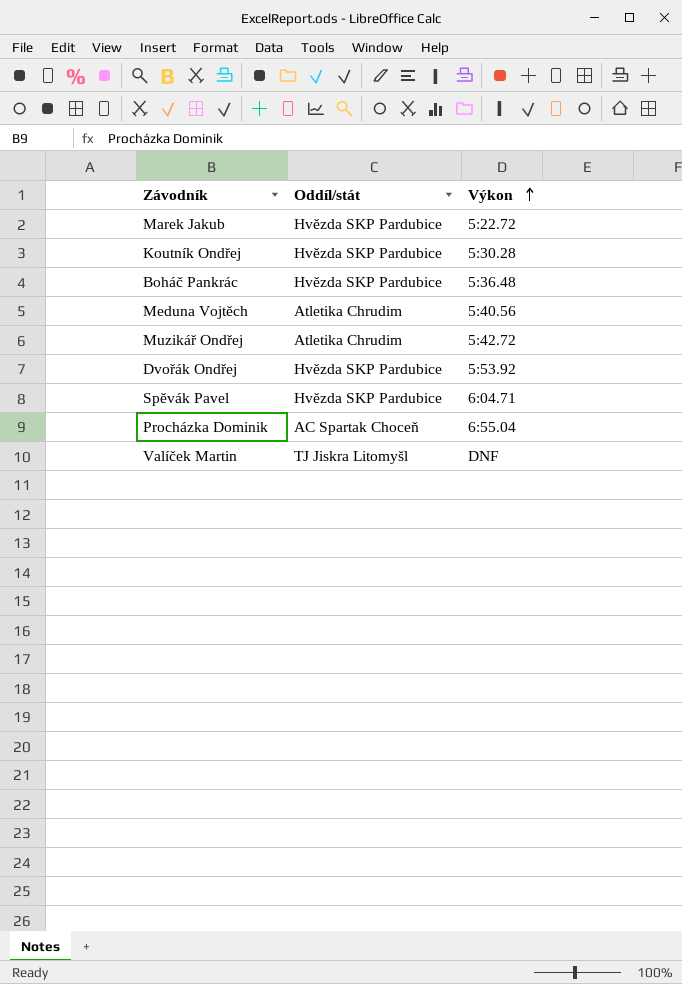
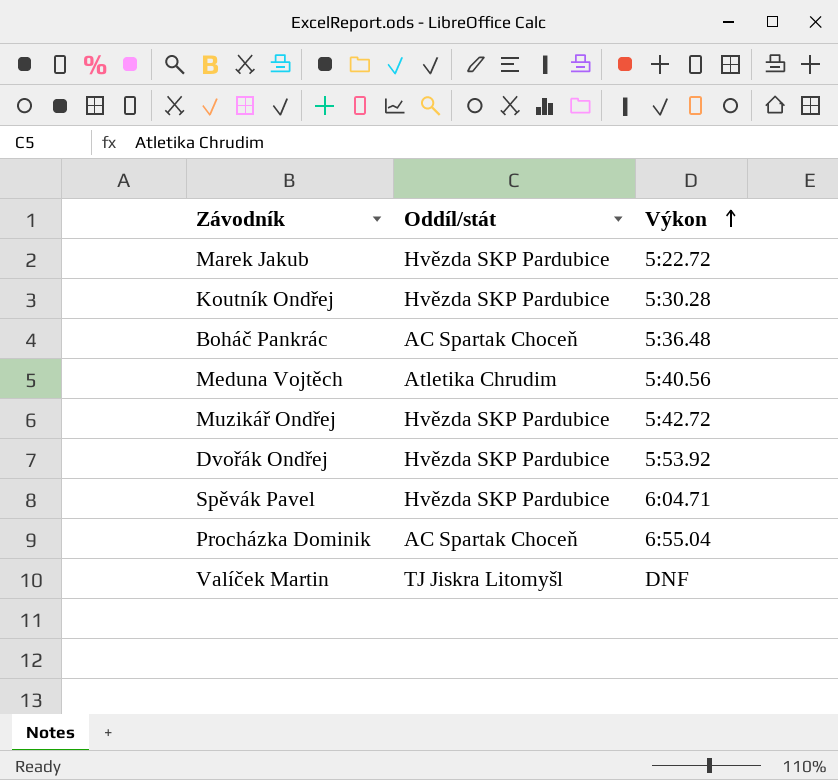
Boháč Pankrác | Oddíl/stát: Hvězda SKP Pardubice -> AC Spartak Choceň
Muzikář Ondřej | Oddíl/stát: Atletika Chrudim -> Hvězda SKP Pardubice

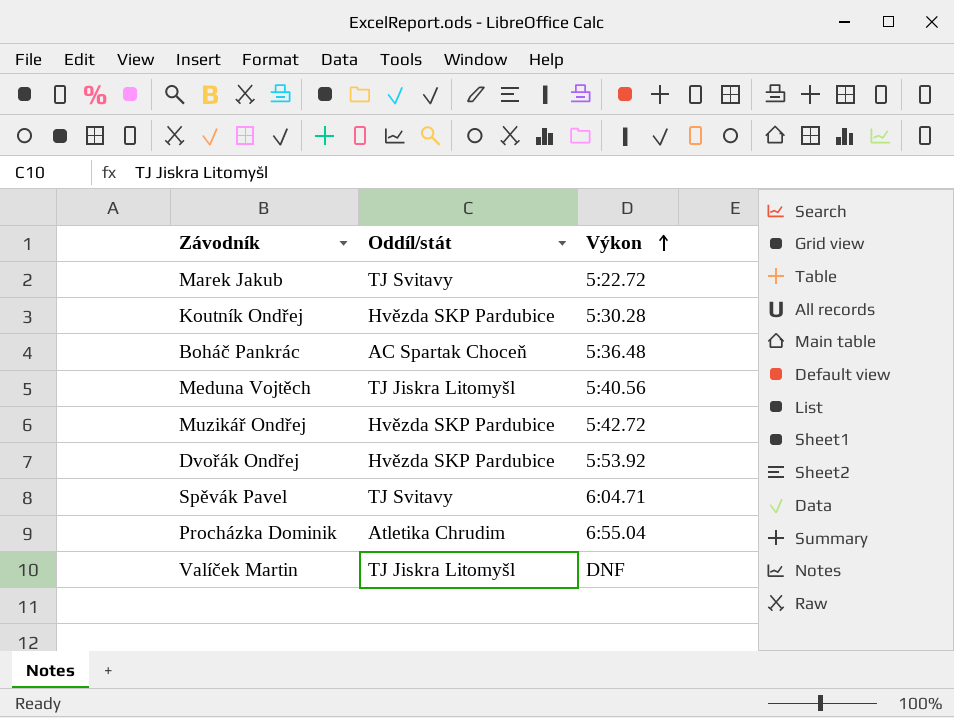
Marek Jakub | Oddíl/stát: Hvězda SKP Pardubice -> TJ Svitavy
Meduna Vojtěch | Oddíl/stát: Atletika Chrudim -> TJ Jiskra Litomyšl
Spěvák Pavel | Oddíl/stát: Hvězda SKP Pardubice -> TJ Svitavy
Procházka Dominik | Oddíl/stát: AC Spartak Choceň -> Atletika Chrudim

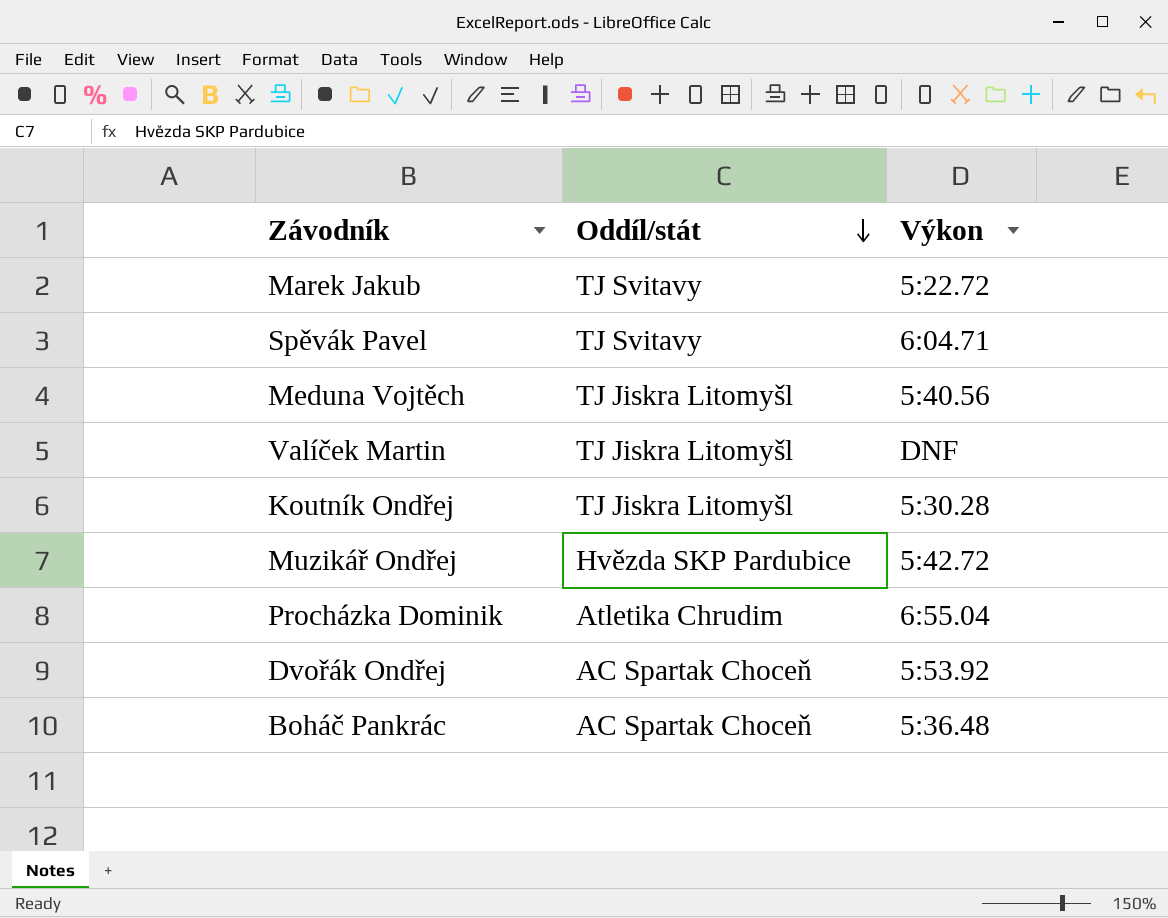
row order: Výkon ascending -> Oddíl/stát descending
Koutník Ondřej | Oddíl/stát: Hvězda SKP Pardubice -> TJ Jiskra Litomyšl
Dvořák Ondřej | Oddíl/stát: Hvězda SKP Pardubice -> AC Spartak Choceň

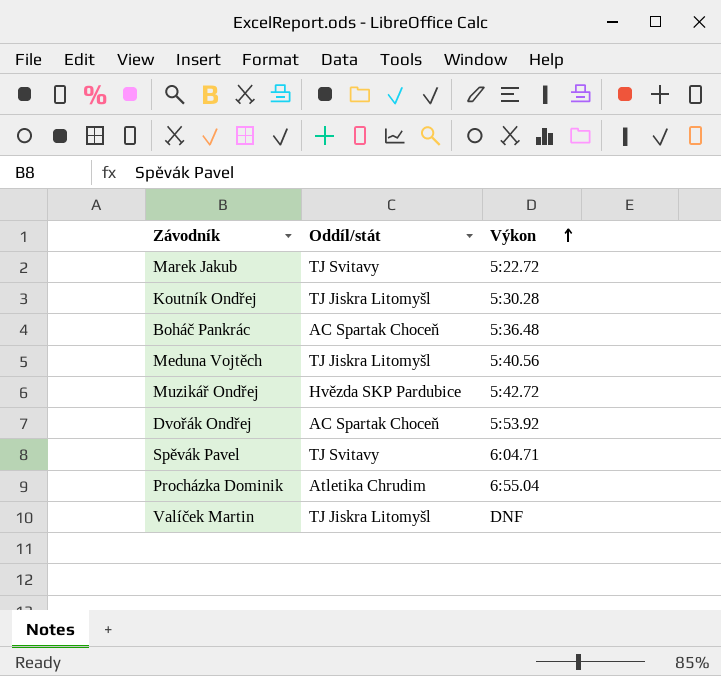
row order: Oddíl/stát descending -> Výkon ascending

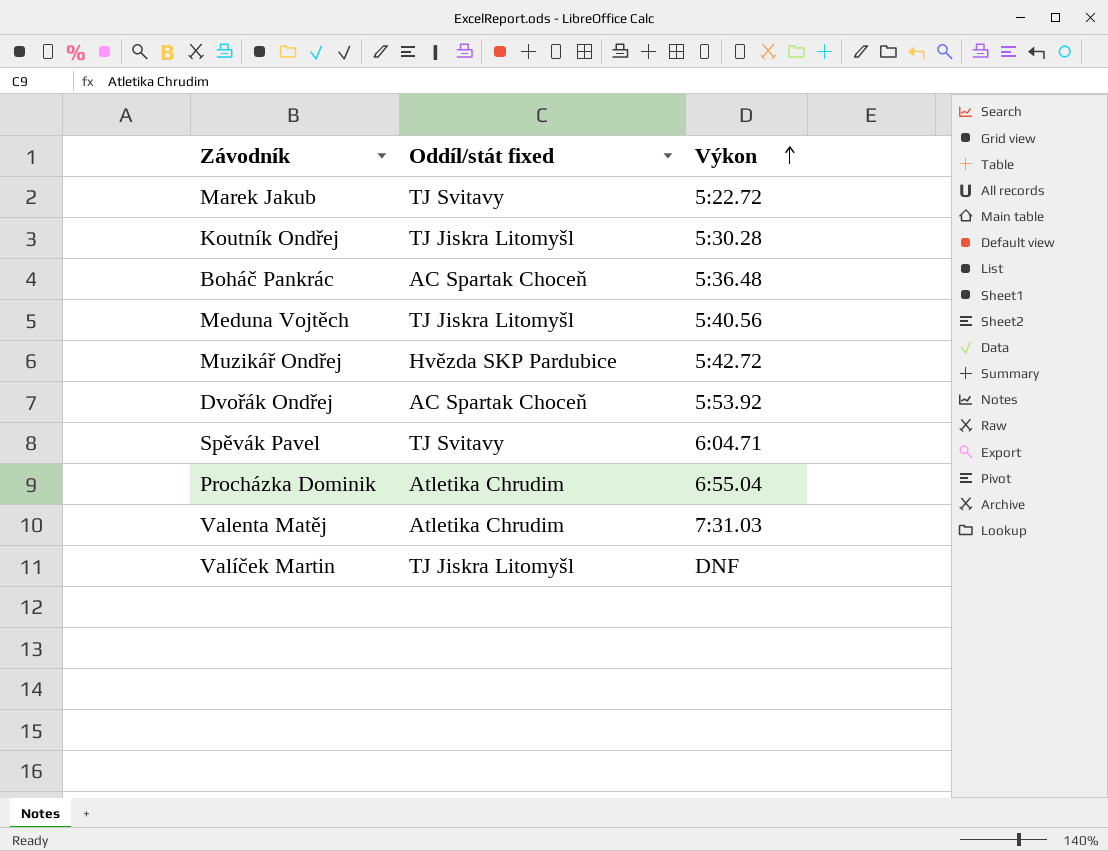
column name: Oddíl/stát -> Oddíl/stát fixed
row Valenta Matěj: none -> Atletika Chrudim | 7:31.03

